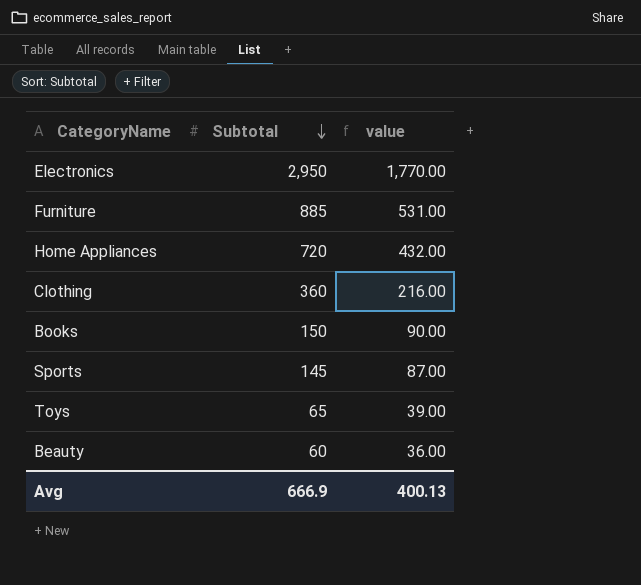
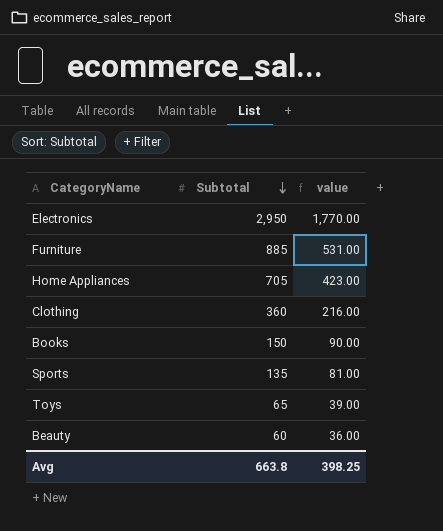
Home Appliances | Subtotal: 720 -> 705
Home Appliances | value: 432.00 -> 423.00
Sports | Subtotal: 145 -> 135
Sports | value: 87.00 -> 81.00
Avg | Subtotal: 666.9 -> 663.8
Avg | value: 400.13 -> 398.25

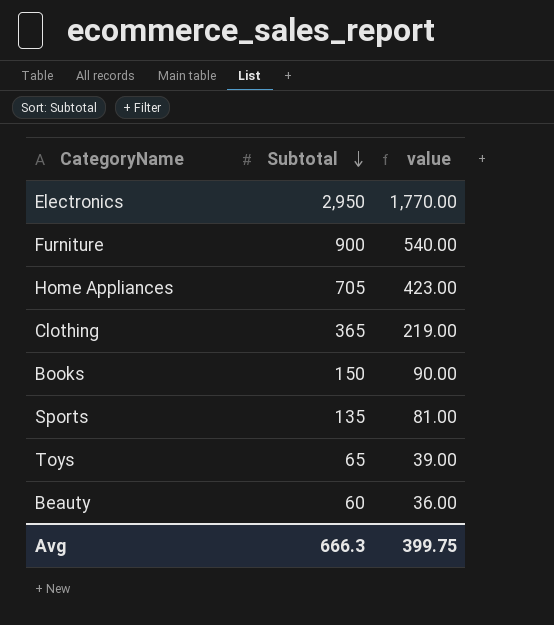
Furniture | Subtotal: 885 -> 900
Furniture | value: 531.00 -> 540.00
Clothing | Subtotal: 360 -> 365
Clothing | value: 216.00 -> 219.00
Avg | Subtotal: 663.8 -> 666.3
Avg | value: 398.25 -> 399.75

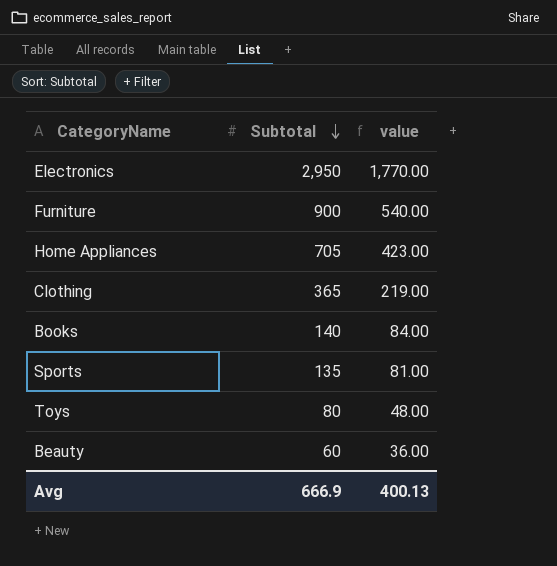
Books | Subtotal: 150 -> 140
Books | value: 90.00 -> 84.00
Toys | Subtotal: 65 -> 80
Toys | value: 39.00 -> 48.00
Avg | Subtotal: 666.3 -> 666.9
Avg | value: 399.75 -> 400.13

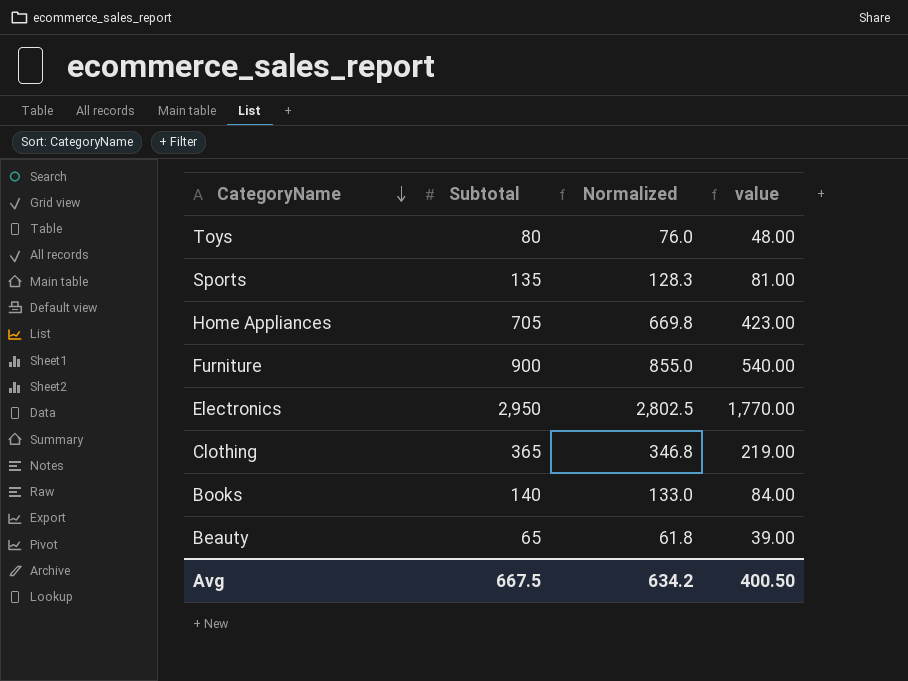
row order: Subtotal descending -> CategoryName descending
column Normalized | formula: none -> [Subtotal] * 0.95
Beauty | Subtotal: 60 -> 65
Beauty | value: 36.00 -> 39.00
Avg | Subtotal: 666.9 -> 667.5
Avg | value: 400.13 -> 400.50

